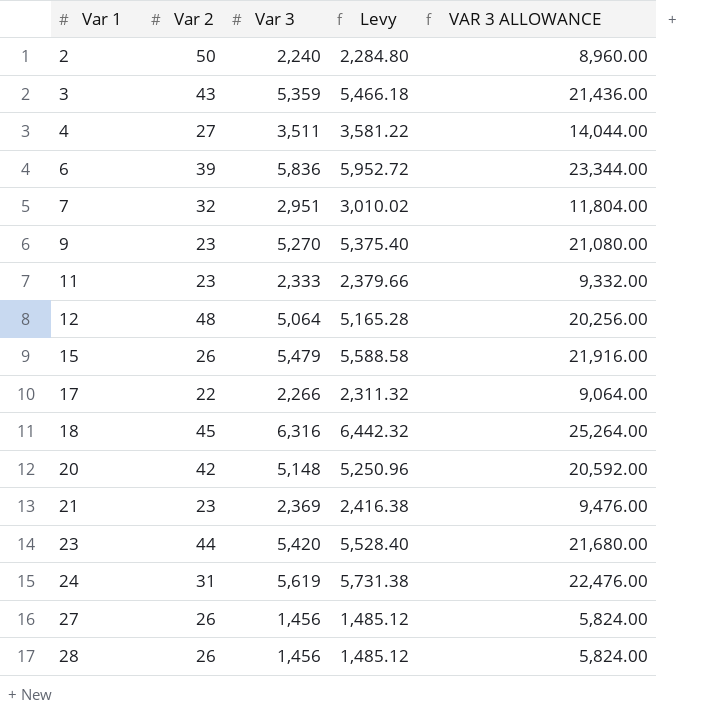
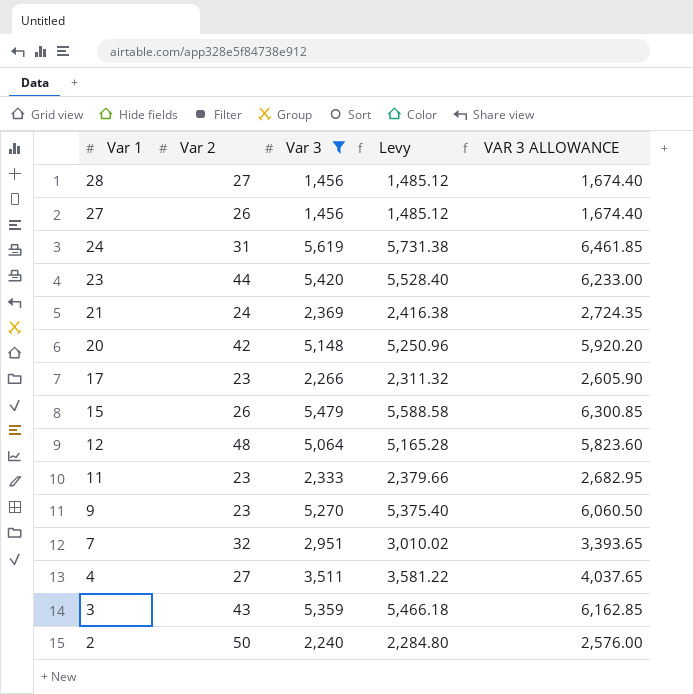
filter: none -> Var 3 <= 5,619
row order: Var 1 ascending -> Var 1 descending
column VAR 3 ALLOWANCE | formula: [Var 3] * 4 -> [Var 3] * 1.15
28 | Var 2: 26 -> 27
21 | Var 2: 23 -> 24
17 | Var 2: 22 -> 23

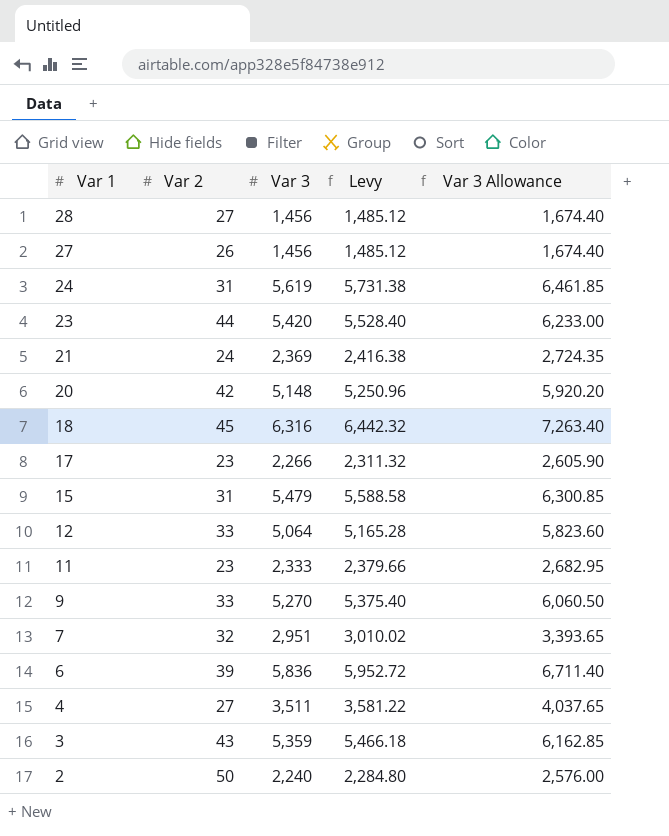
filter: Var 3 <= 5,619 -> none
column name: VAR 3 ALLOWANCE -> Var 3 Allowance
15 | Var 2: 26 -> 31
12 | Var 2: 48 -> 33
9 | Var 2: 23 -> 33

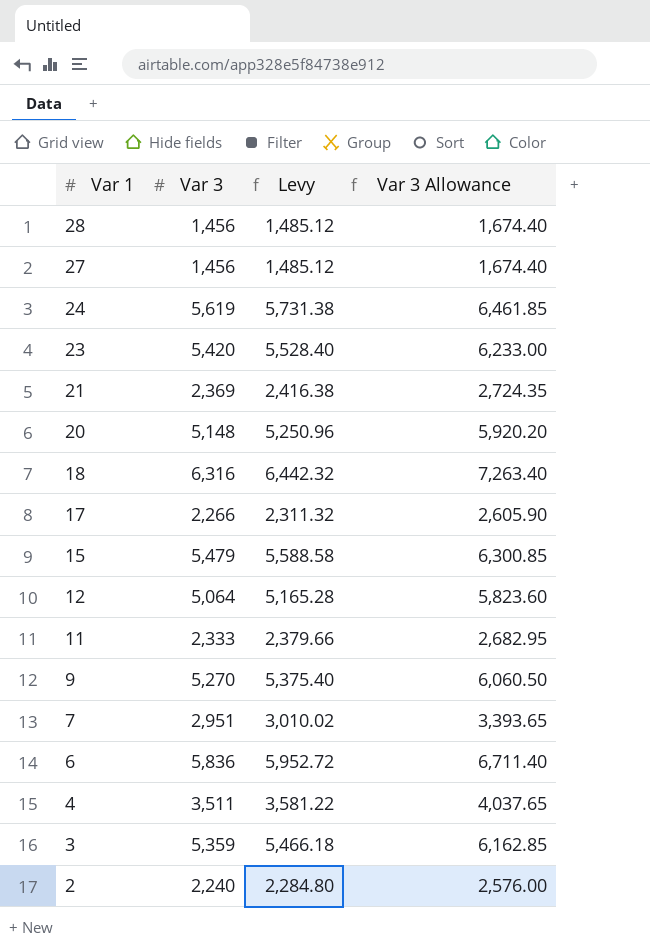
column Var 2 | position: 2 -> none

